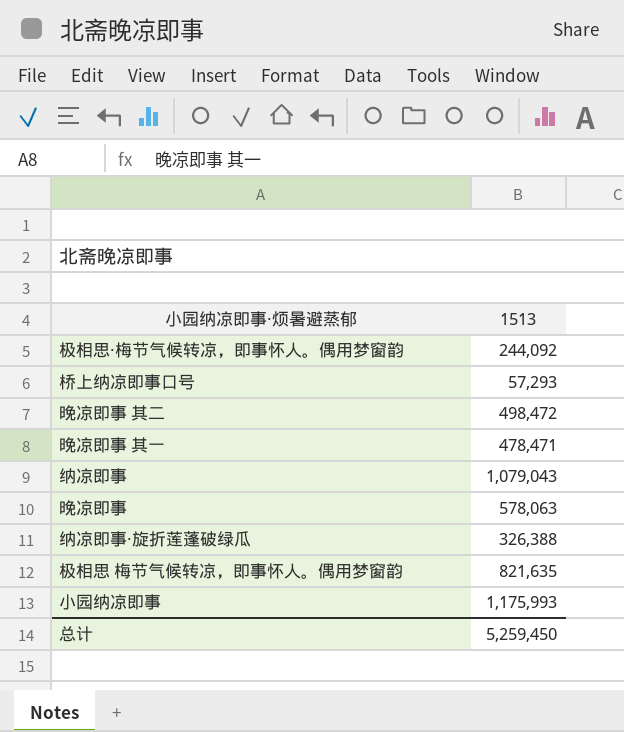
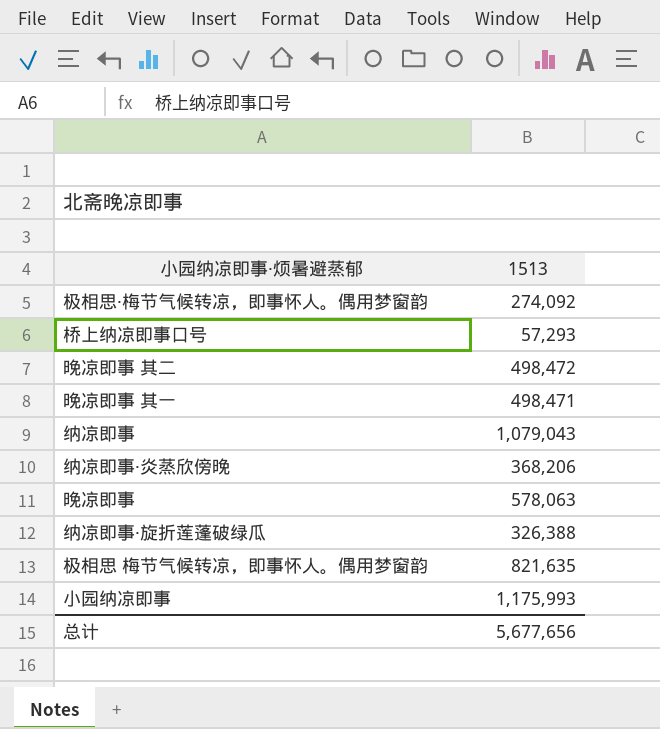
极相思·梅节气候转凉，即事怀人。偶用梦窗韵 | 1513: 244,092 -> 274,092
晚凉即事 其一 | 1513: 478,471 -> 498,471
row 纳凉即事·炎蒸欣傍晚: none -> 368,206
总计 | 1513: 5,259,450 -> 5,677,656

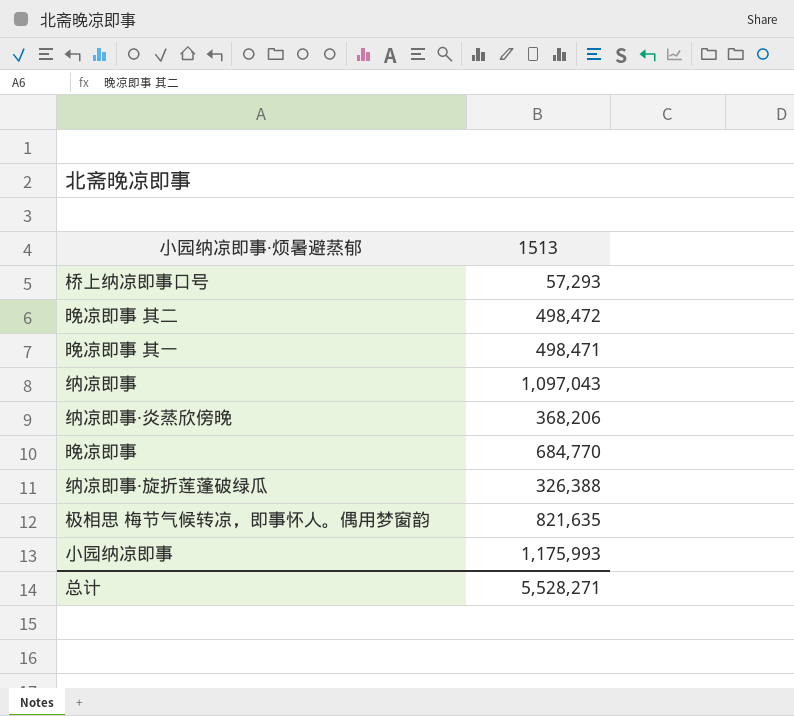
row 极相思·梅节气候转凉，即事怀人。偶用梦窗韵: 274,092 -> none
纳凉即事 | 1513: 1,079,043 -> 1,097,043
晚凉即事 | 1513: 578,063 -> 684,770
总计 | 1513: 5,677,656 -> 5,528,271

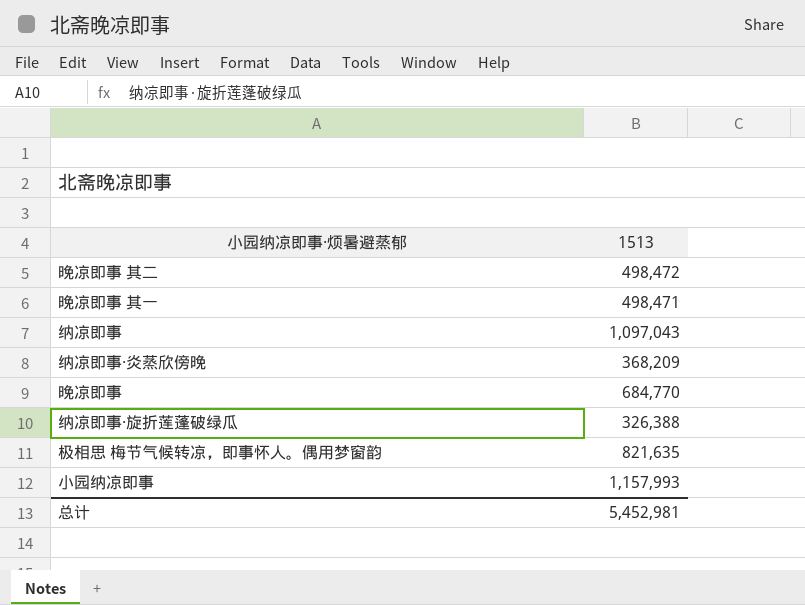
row 桥上纳凉即事口号: 57,293 -> none
纳凉即事·炎蒸欣傍晚 | 1513: 368,206 -> 368,209
小园纳凉即事 | 1513: 1,175,993 -> 1,157,993
总计 | 1513: 5,528,271 -> 5,452,981

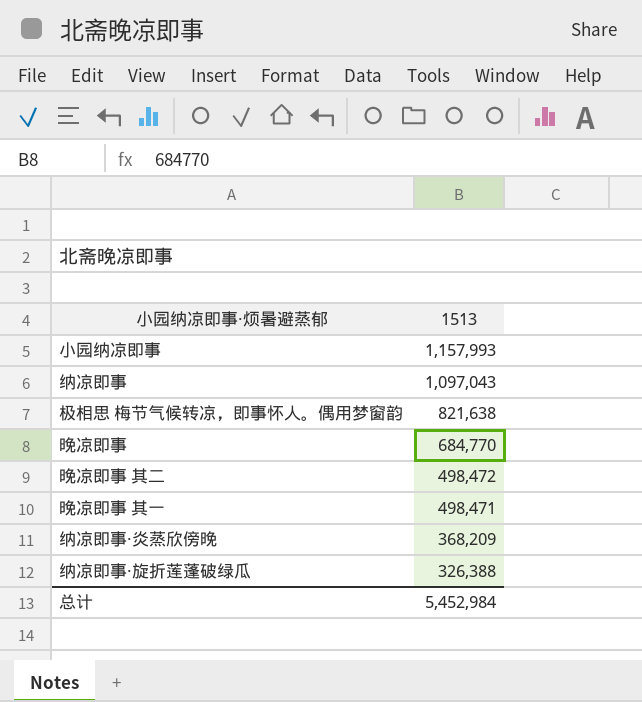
row order: none -> 1513 descending
极相思 梅节气候转凉，即事怀人。偶用梦窗韵 | 1513: 821,635 -> 821,638
总计 | 1513: 5,452,981 -> 5,452,984

